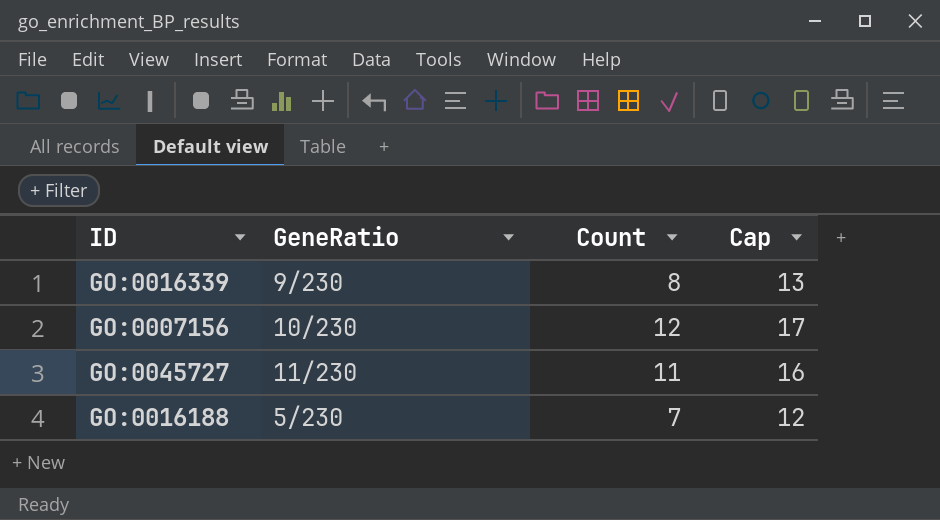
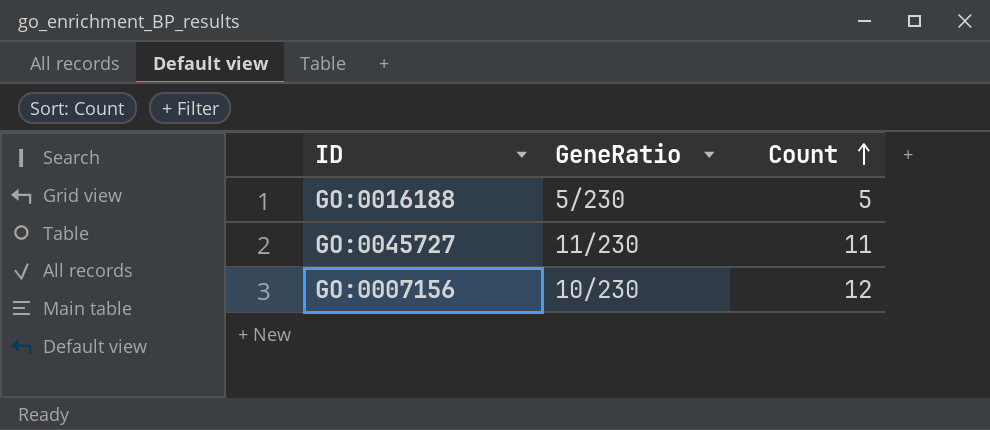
row order: none -> Count ascending
column Cap | formula: [Count] + 5 -> none
row GO:0016339: 9/230 | 8 | 13 -> none
GO:0016188 | Count: 7 -> 5

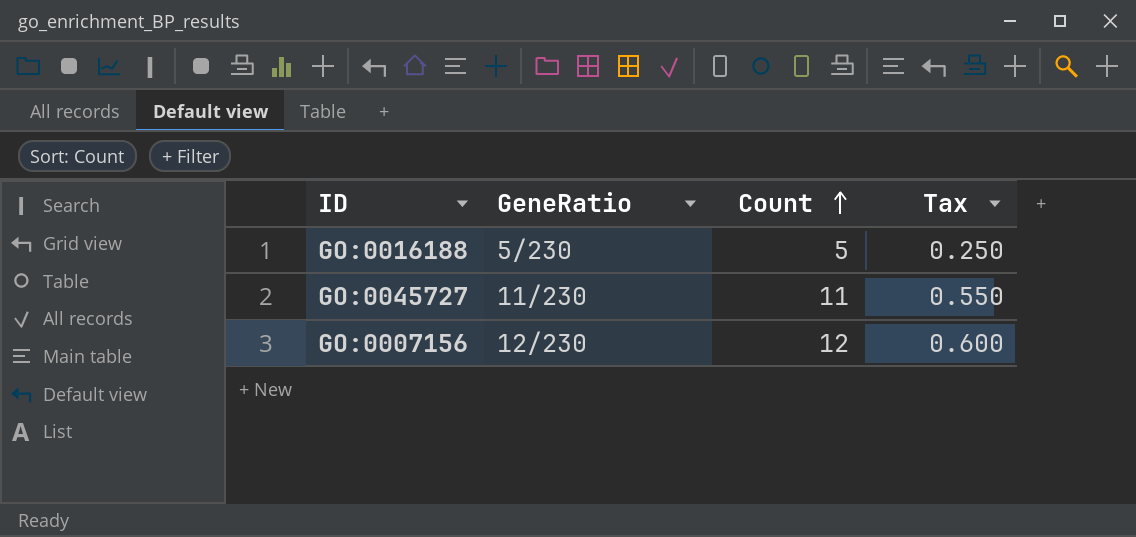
column Tax | formula: none -> [Count] * 0.05
GO:0007156 | GeneRatio: 10/230 -> 12/230

